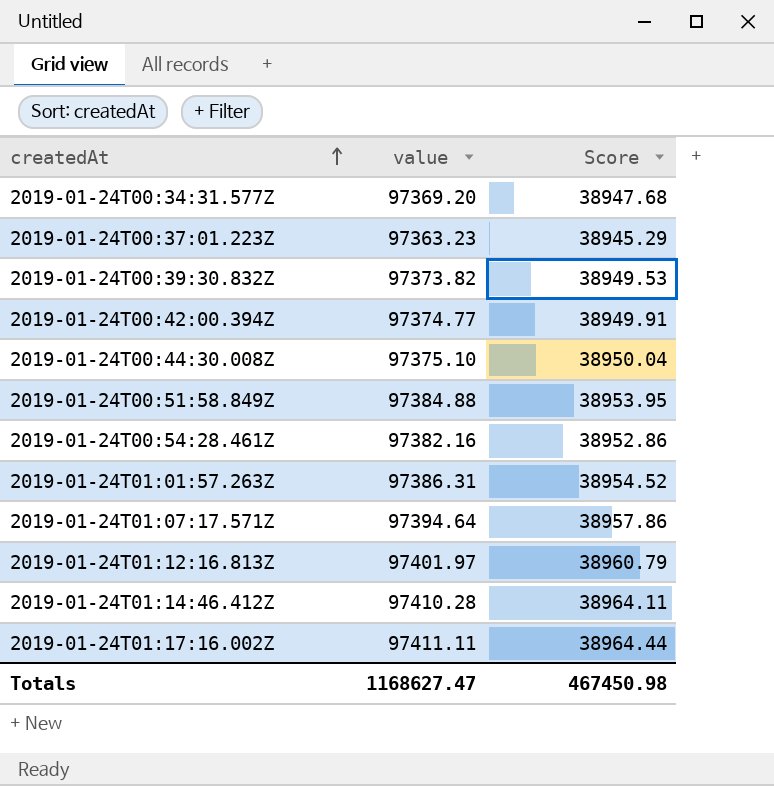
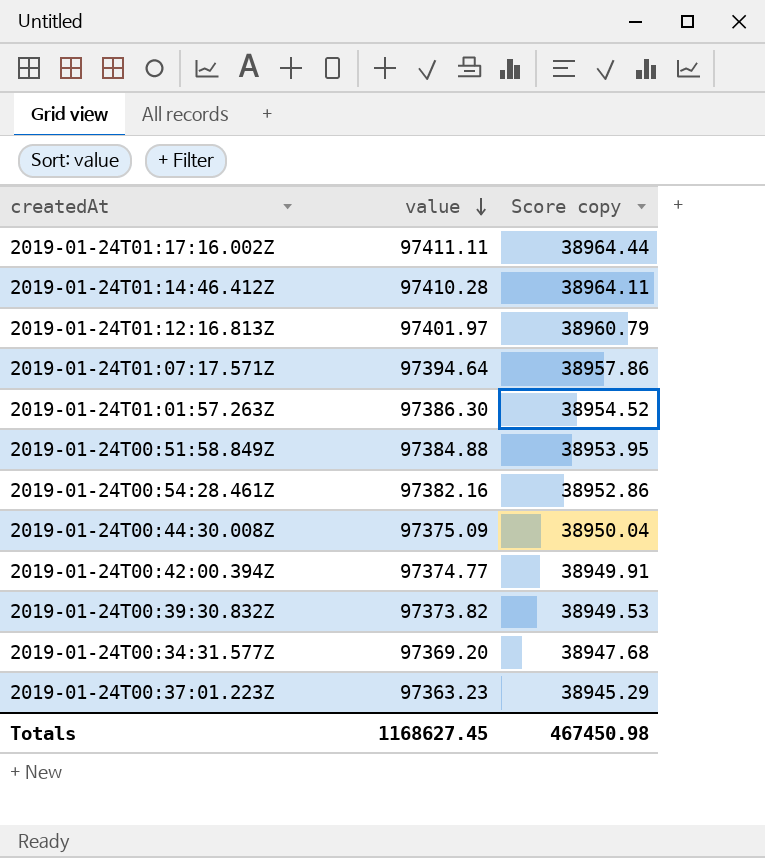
row order: createdAt ascending -> value descending
column name: Score -> Score copy
2019-01-24T01:01:57.263Z | value: 97386.31 -> 97386.30
2019-01-24T00:44:30.008Z | value: 97375.10 -> 97375.09
Totals | value: 1168627.47 -> 1168627.45

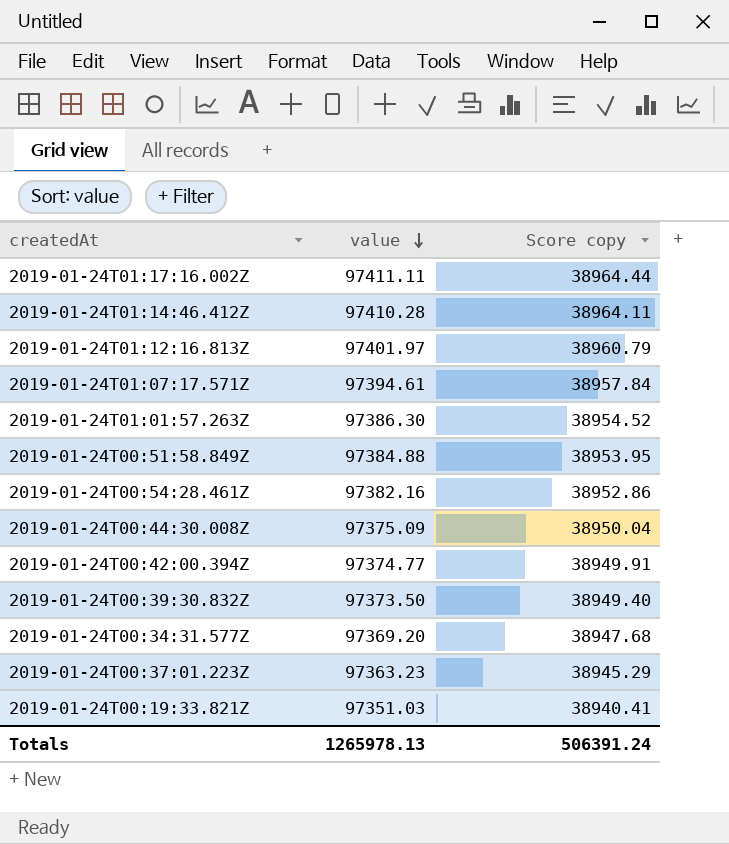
2019-01-24T01:07:17.571Z | value: 97394.64 -> 97394.61
2019-01-24T01:07:17.571Z | Score copy: 38957.86 -> 38957.84
2019-01-24T00:39:30.832Z | value: 97373.82 -> 97373.50
2019-01-24T00:39:30.832Z | Score copy: 38949.53 -> 38949.40
row 2019-01-24T00:19:33.821Z: none -> 97351.03 | 38940.41
Totals | value: 1168627.45 -> 1265978.13
Totals | Score copy: 467450.98 -> 506391.24

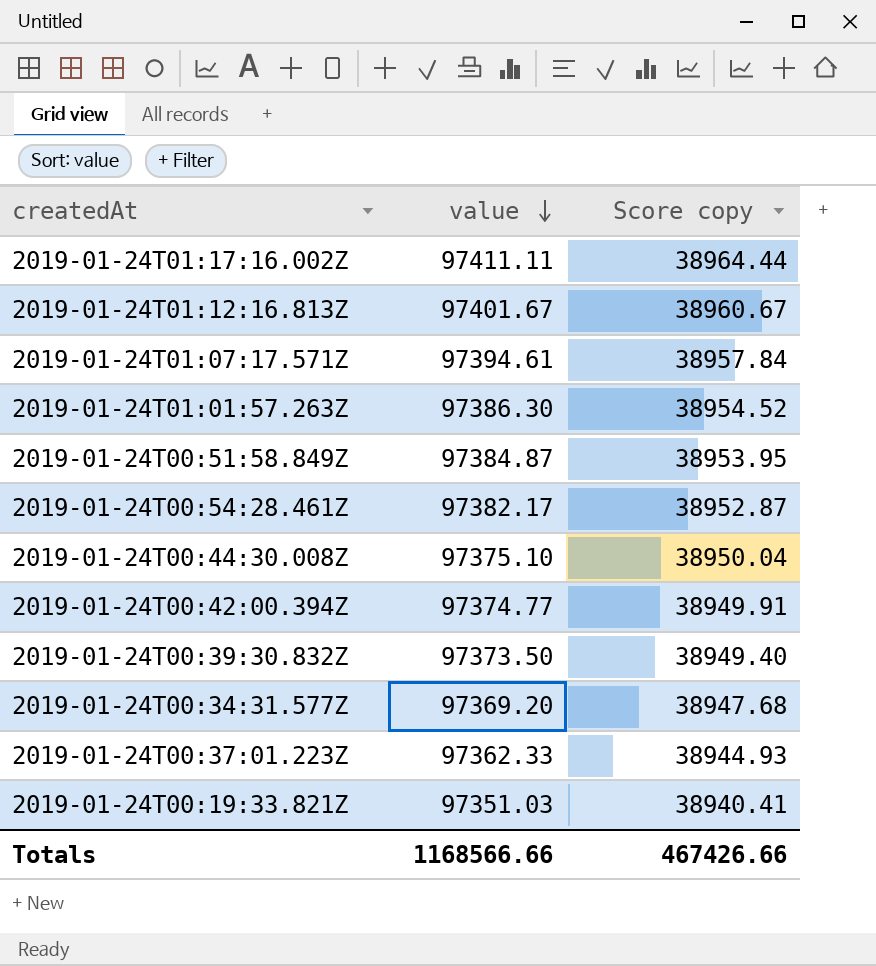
row 2019-01-24T01:14:46.412Z: 97410.28 | 38964.11 -> none
2019-01-24T01:12:16.813Z | value: 97401.97 -> 97401.67
2019-01-24T01:12:16.813Z | Score copy: 38960.79 -> 38960.67
2019-01-24T00:51:58.849Z | value: 97384.88 -> 97384.87
2019-01-24T00:54:28.461Z | value: 97382.16 -> 97382.17
2019-01-24T00:54:28.461Z | Score copy: 38952.86 -> 38952.87
2019-01-24T00:44:30.008Z | value: 97375.09 -> 97375.10
2019-01-24T00:37:01.223Z | value: 97363.23 -> 97362.33
2019-01-24T00:37:01.223Z | Score copy: 38945.29 -> 38944.93
Totals | value: 1265978.13 -> 1168566.66
Totals | Score copy: 506391.24 -> 467426.66

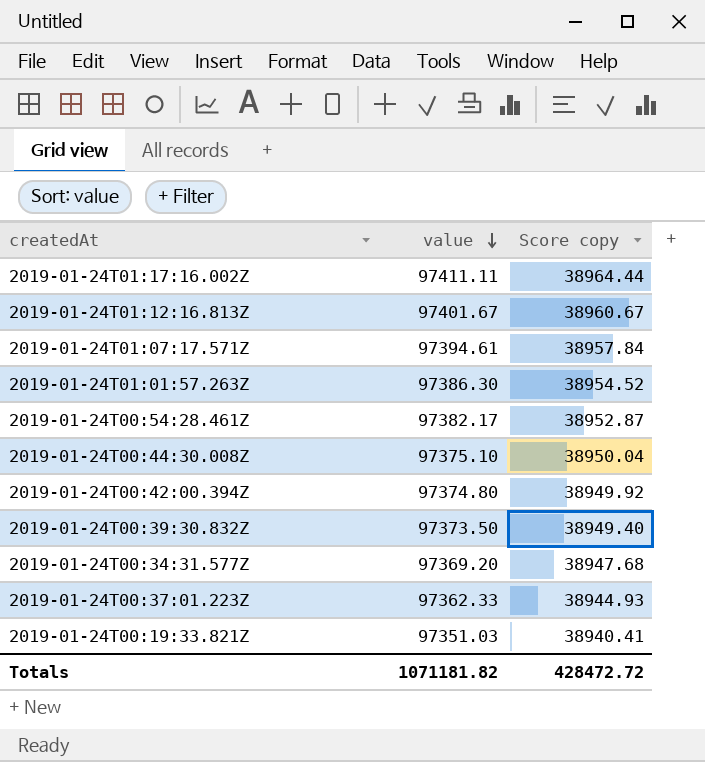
row 2019-01-24T00:51:58.849Z: 97384.87 | 38953.95 -> none
2019-01-24T00:42:00.394Z | value: 97374.77 -> 97374.80
2019-01-24T00:42:00.394Z | Score copy: 38949.91 -> 38949.92
Totals | value: 1168566.66 -> 1071181.82
Totals | Score copy: 467426.66 -> 428472.72

